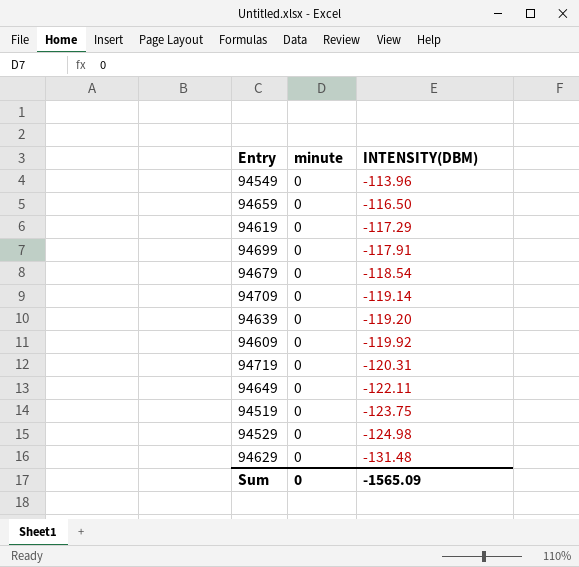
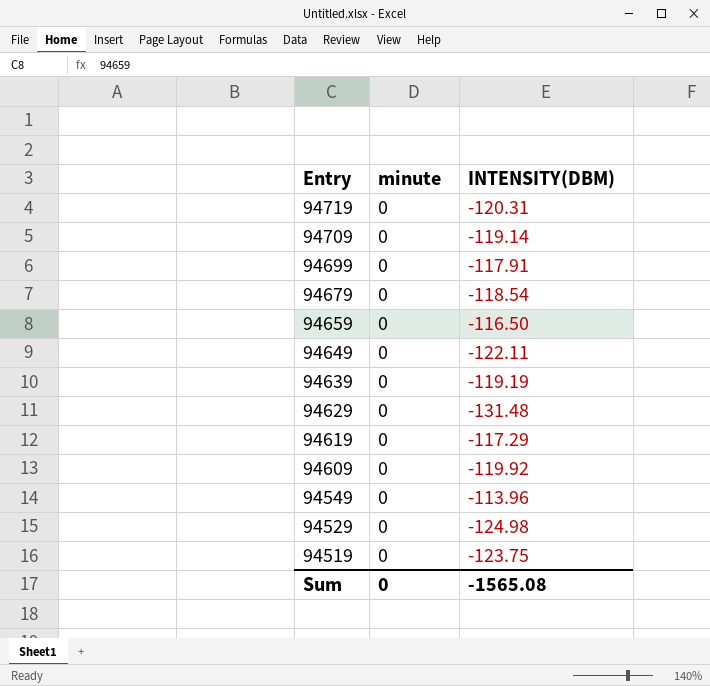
row order: INTENSITY(DBM) descending -> Entry descending
94639 | INTENSITY(DBM): -119.20 -> -119.19
Sum | INTENSITY(DBM): -1565.09 -> -1565.08

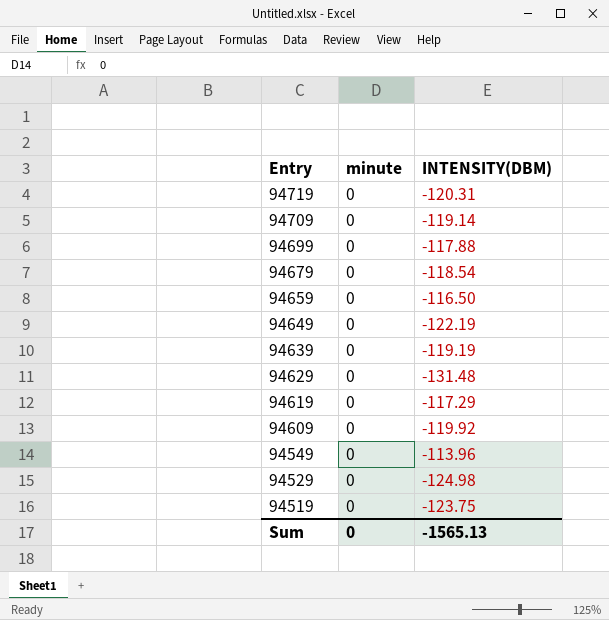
94699 | INTENSITY(DBM): -117.91 -> -117.88
94649 | INTENSITY(DBM): -122.11 -> -122.19
Sum | INTENSITY(DBM): -1565.08 -> -1565.13

